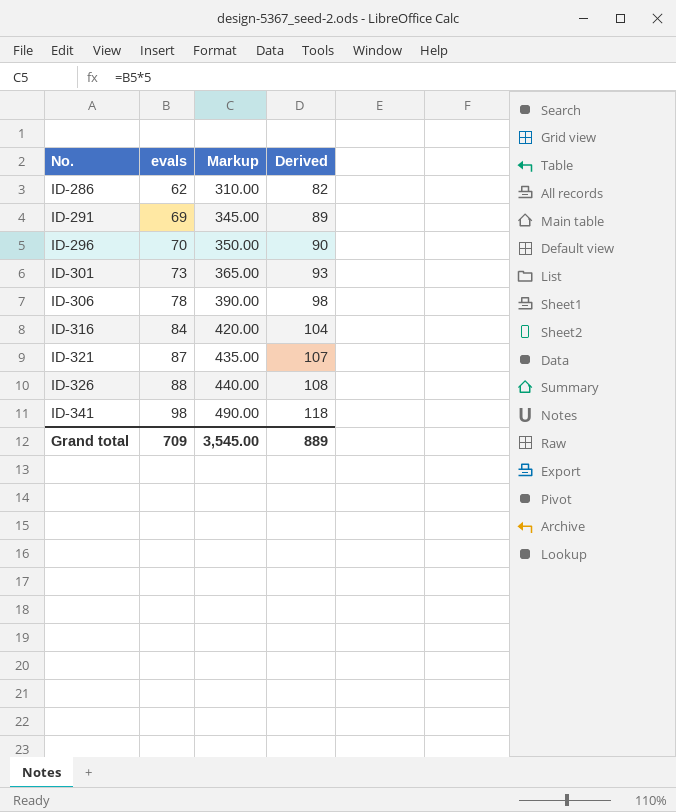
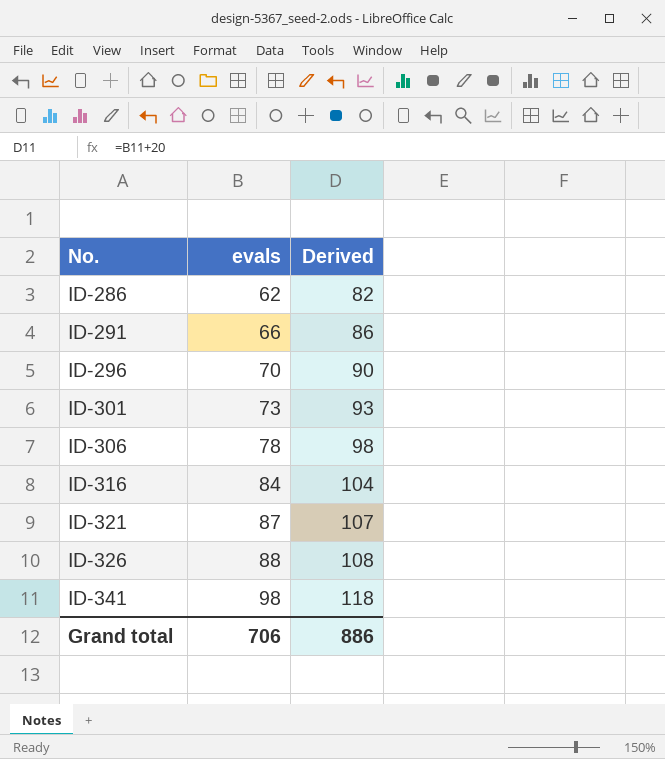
column Markup | formula: [evals] * 5 -> none
ID-291 | evals: 69 -> 66
ID-291 | Derived: 89 -> 86
Grand total | evals: 709 -> 706
Grand total | Derived: 889 -> 886

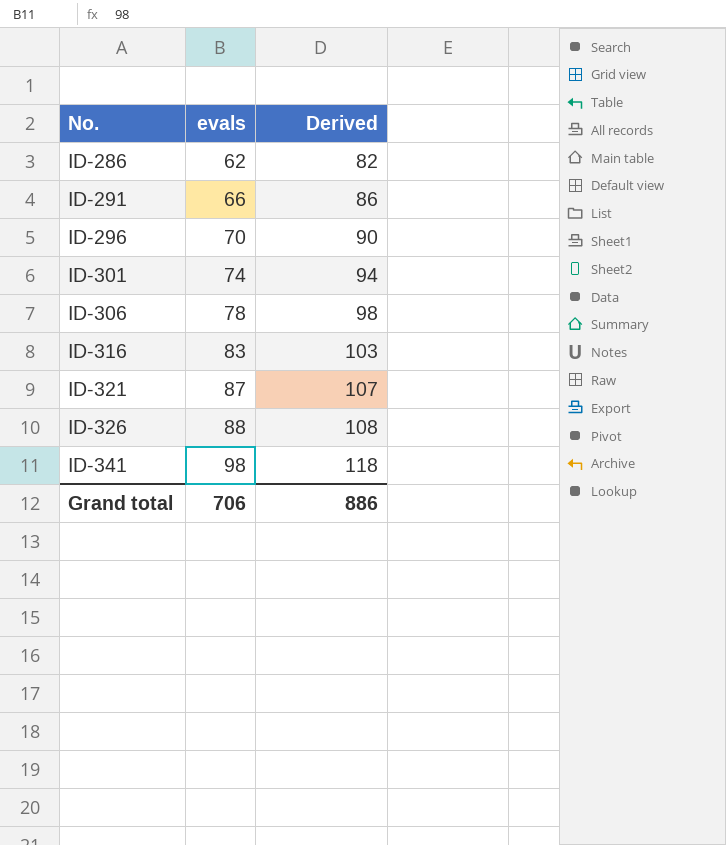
ID-301 | evals: 73 -> 74
ID-301 | Derived: 93 -> 94
ID-316 | evals: 84 -> 83
ID-316 | Derived: 104 -> 103

